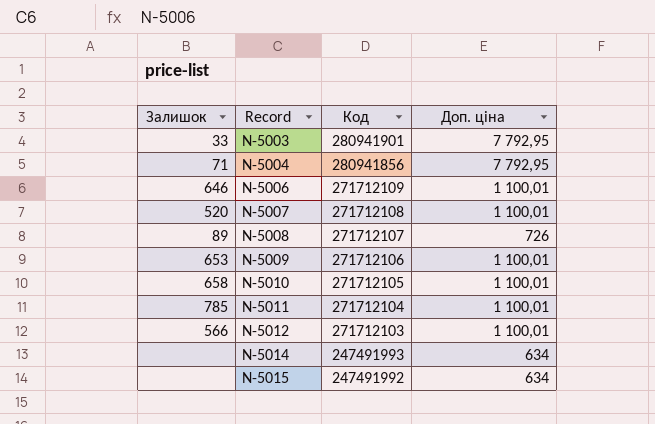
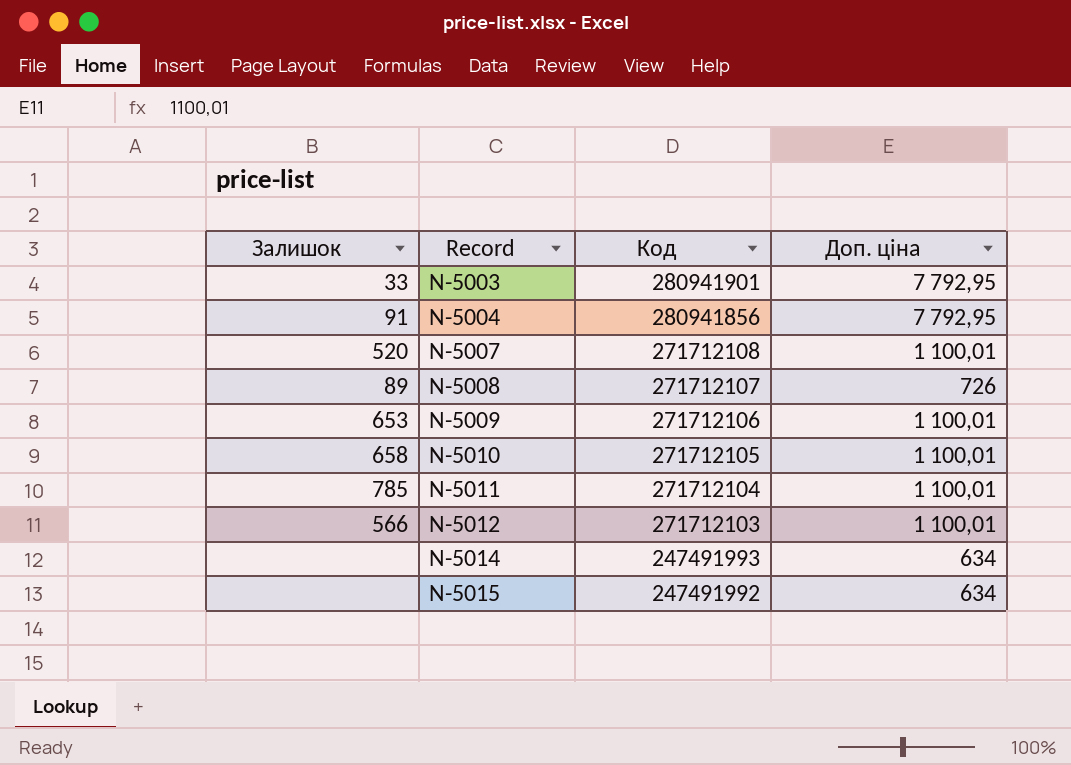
row N-5006: 646 | 271712109 | 1 100,01 -> none
N-5004 | Залишок: 71 -> 91

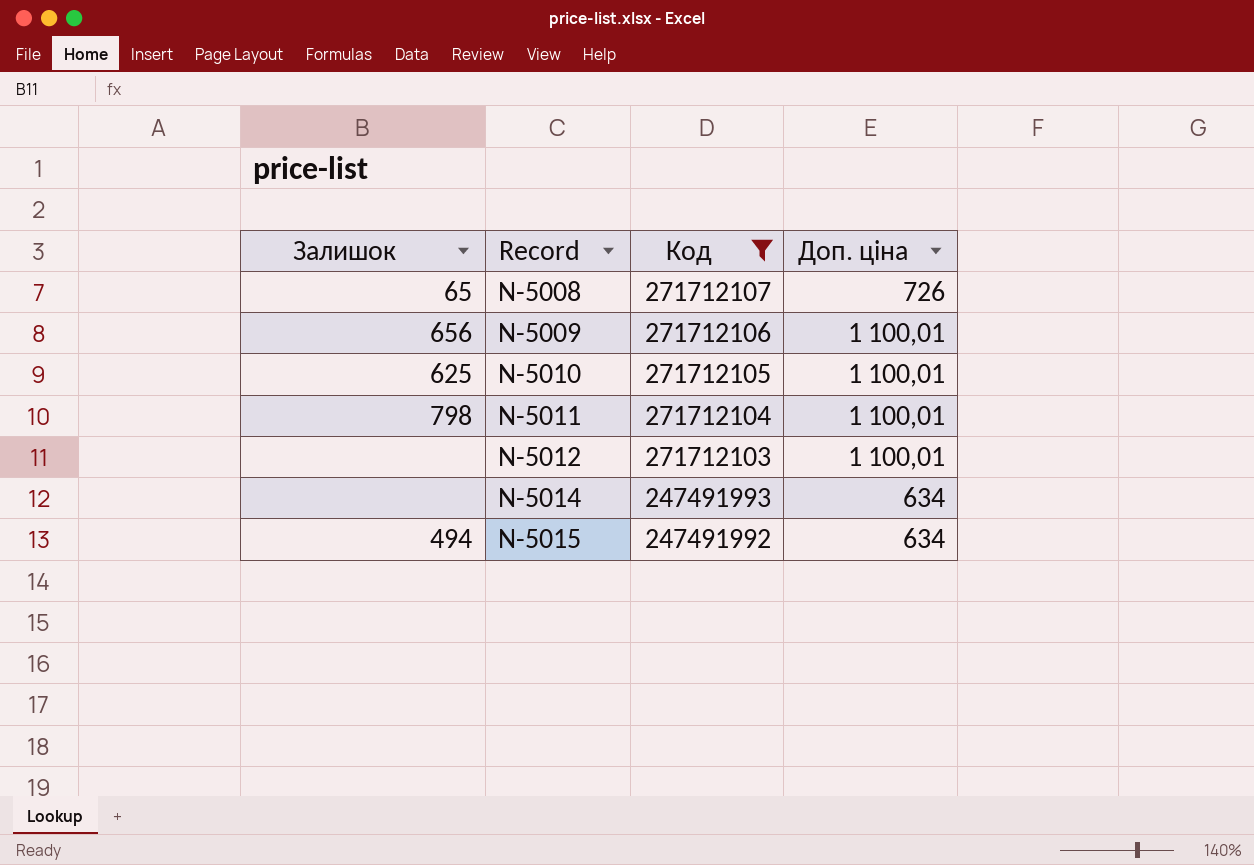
filter: none -> Код <= 271712107
N-5008 | Залишок: 89 -> 65
N-5009 | Залишок: 653 -> 656
N-5010 | Залишок: 658 -> 625
N-5011 | Залишок: 785 -> 798
N-5012 | Залишок: 566 -> none
N-5015 | Залишок: none -> 494

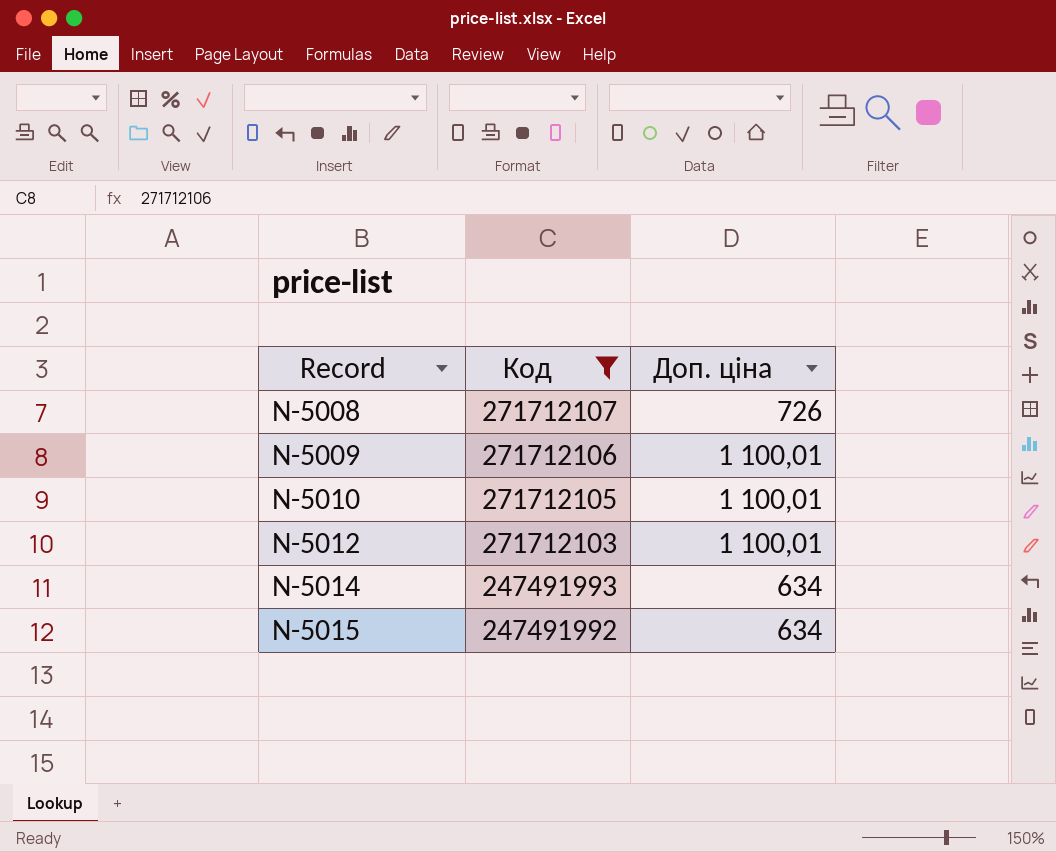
column Залишок | position: 1 -> none
row N-5011: 798 | 271712104 | 1 100,01 -> none

